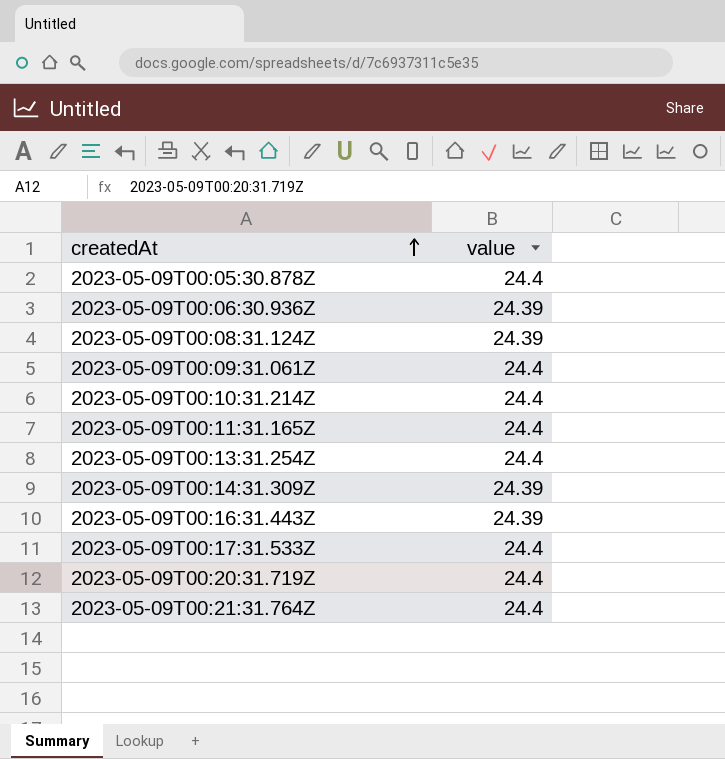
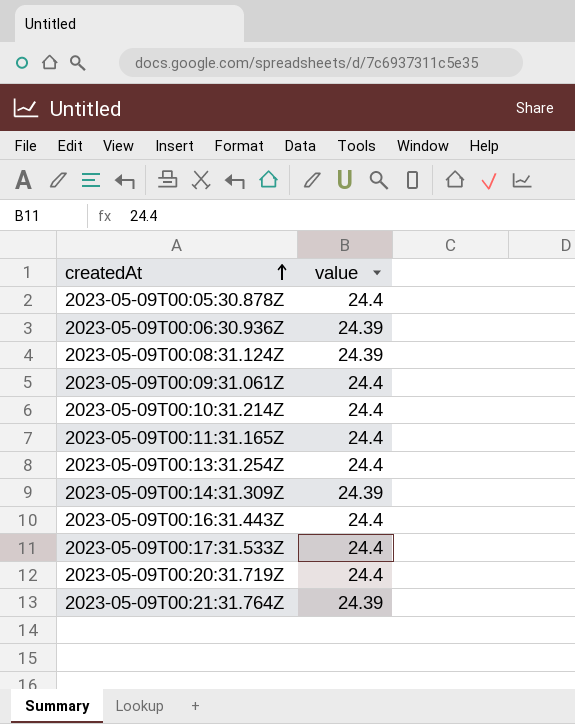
2023-05-09T00:16:31.443Z | value: 24.39 -> 24.4
2023-05-09T00:21:31.764Z | value: 24.4 -> 24.39

